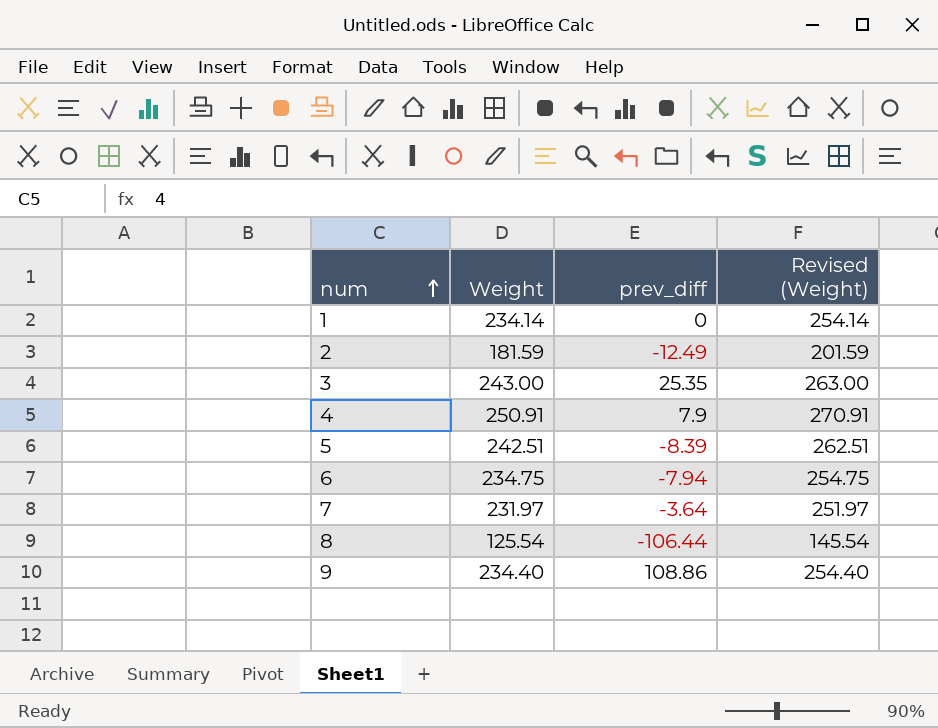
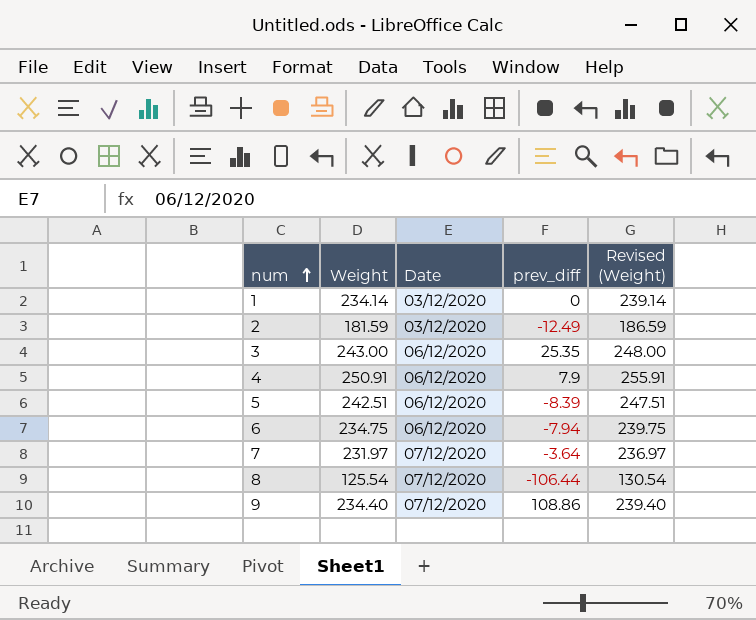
column Date | position: none -> 3
column Revised (Weight) | formula: [Weight] + 20 -> [Weight] + 5

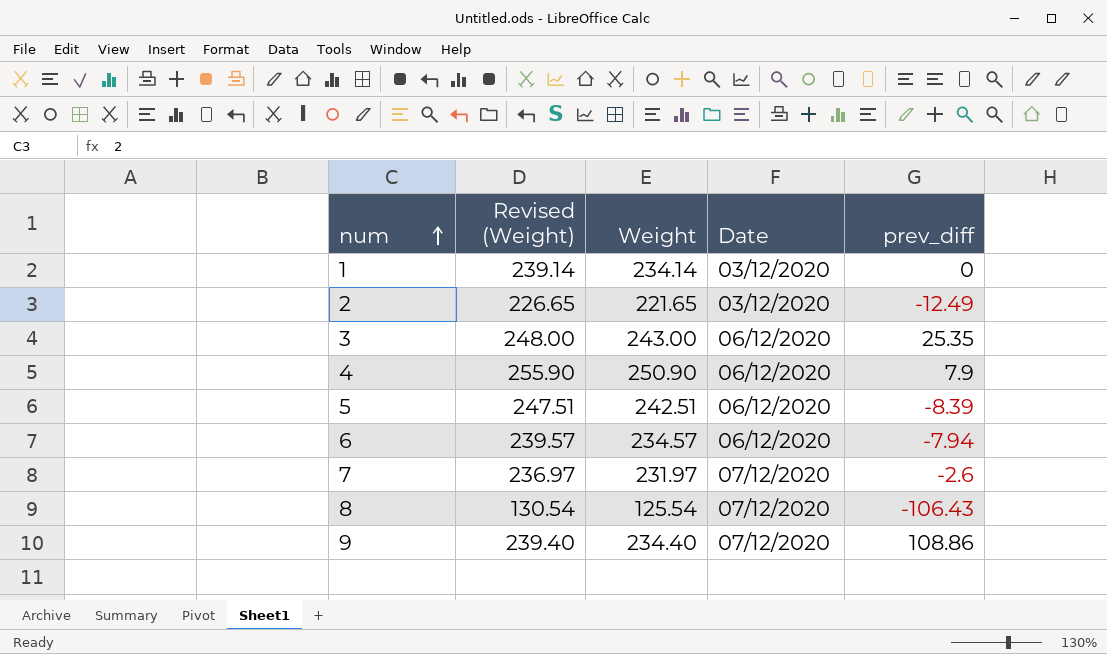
column Revised (Weight) | position: 5 -> 2
2 | Revised (Weight): 186.59 -> 226.65
2 | Weight: 181.59 -> 221.65
4 | Revised (Weight): 255.91 -> 255.90
4 | Weight: 250.91 -> 250.90
6 | Revised (Weight): 239.75 -> 239.57
6 | Weight: 234.75 -> 234.57
7 | prev_diff: -3.64 -> -2.6
8 | prev_diff: -106.44 -> -106.43

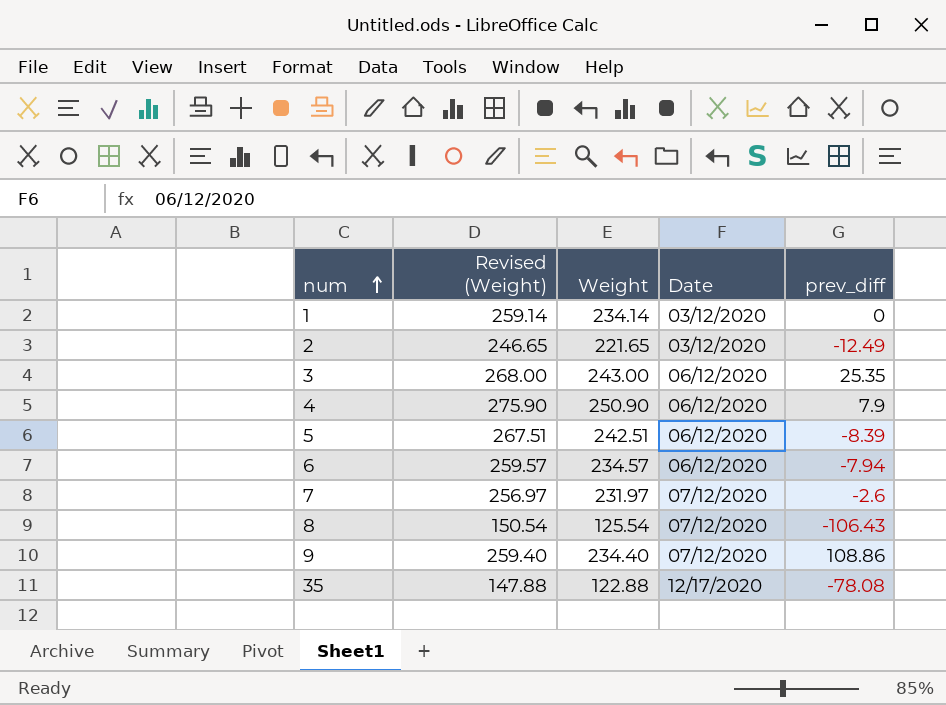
column Revised (Weight) | formula: [Weight] + 5 -> [Weight] + 25
row 35: none -> 147.88 | 122.88 | 12/17/2020 | -78.08

